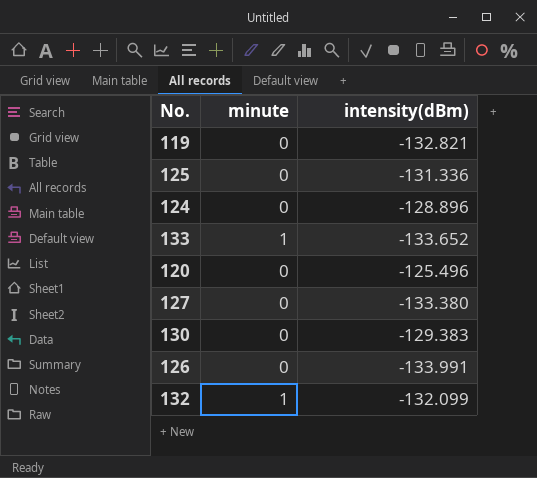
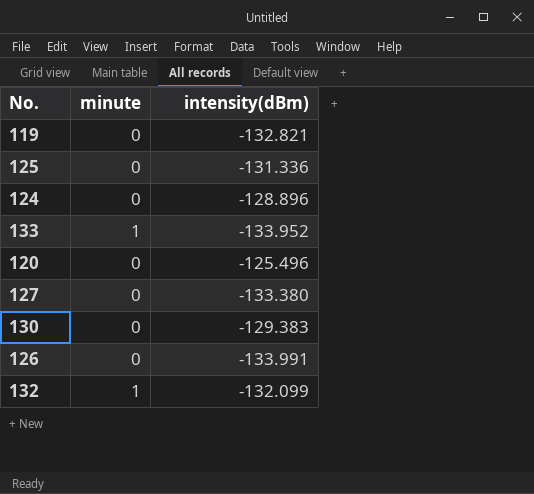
133 | intensity(dBm): -133.652 -> -133.952

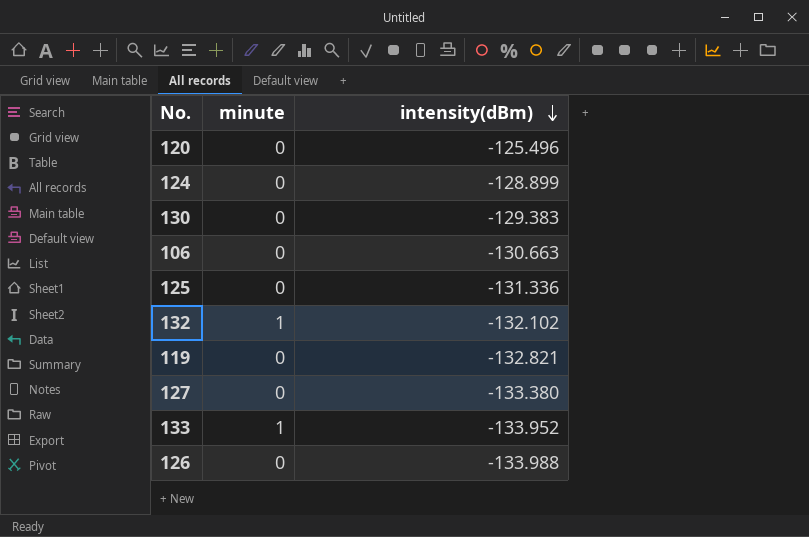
row order: none -> intensity(dBm) descending
124 | intensity(dBm): -128.896 -> -128.899
row 106: none -> 0 | -130.663
132 | intensity(dBm): -132.099 -> -132.102
126 | intensity(dBm): -133.991 -> -133.988

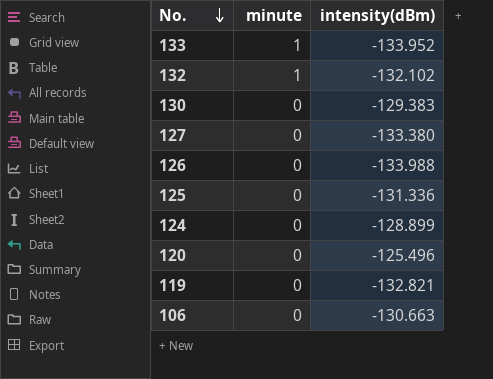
row order: intensity(dBm) descending -> No. descending

